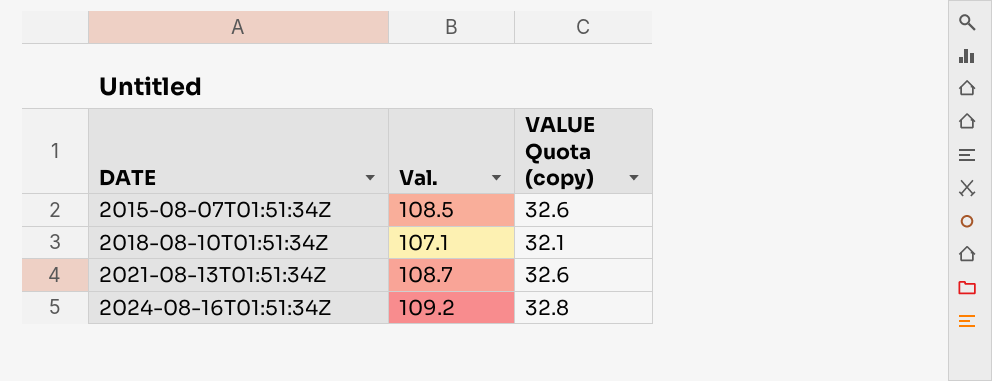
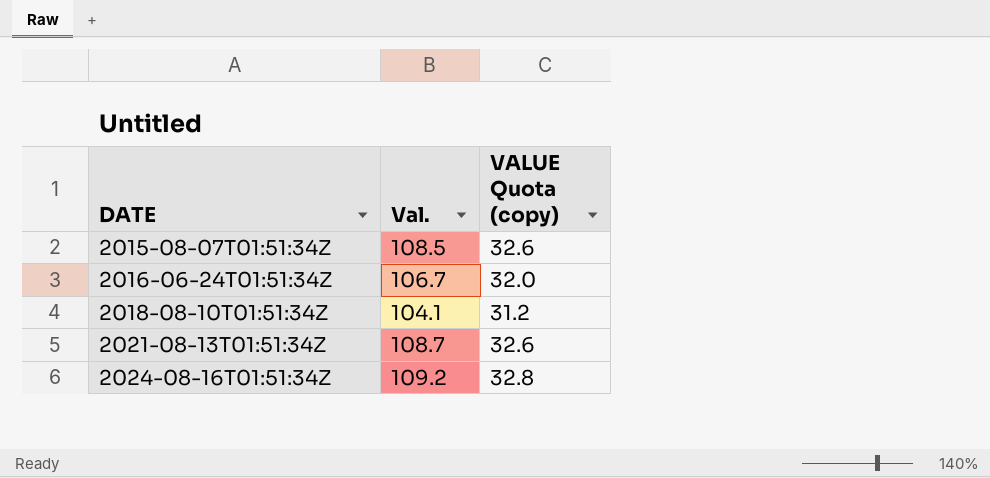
row 2016-06-24T01:51:34Z: none -> 106.7 | 32.0
2018-08-10T01:51:34Z | Val.: 107.1 -> 104.1
2018-08-10T01:51:34Z | VALUE Quota (copy): 32.1 -> 31.2

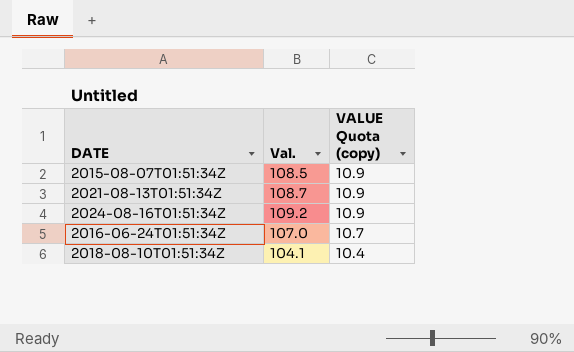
row order: DATE ascending -> VALUE Quota (copy) descending
column VALUE Quota (copy) | formula: [Val.] * 0.3 -> [Val.] * 0.1
2016-06-24T01:51:34Z | Val.: 106.7 -> 107.0

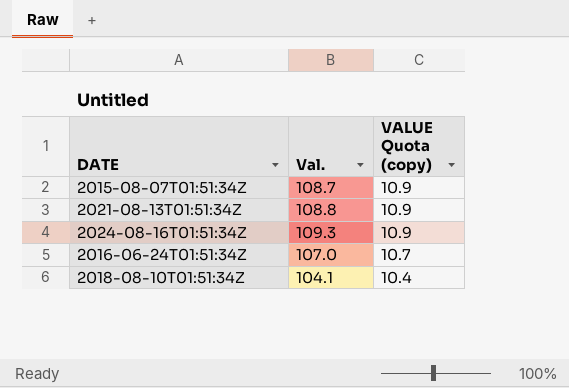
2015-08-07T01:51:34Z | Val.: 108.5 -> 108.7
2021-08-13T01:51:34Z | Val.: 108.7 -> 108.8
2024-08-16T01:51:34Z | Val.: 109.2 -> 109.3

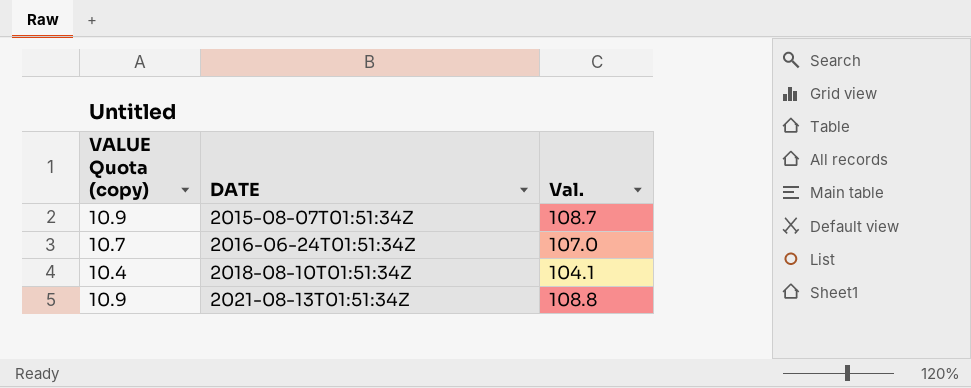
row order: VALUE Quota (copy) descending -> DATE ascending
column VALUE Quota (copy) | position: 3 -> 1
row 2024-08-16T01:51:34Z: 109.3 | 10.9 -> none

